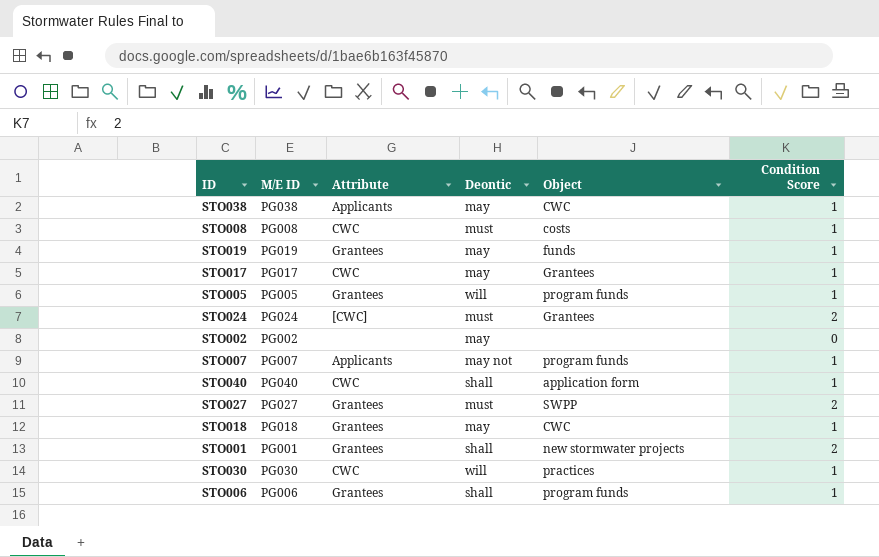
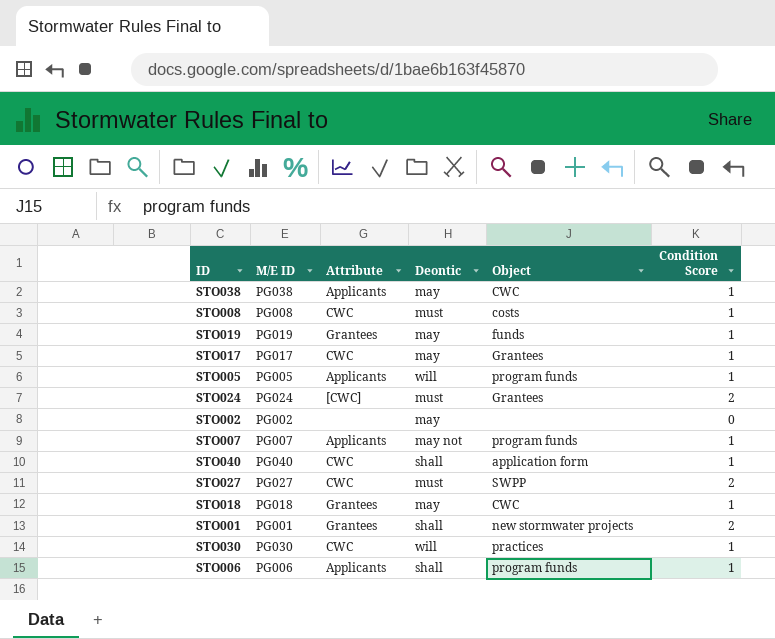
STO005 | Attribute: Grantees -> Applicants
STO027 | Attribute: Grantees -> CWC
STO006 | Attribute: Grantees -> Applicants

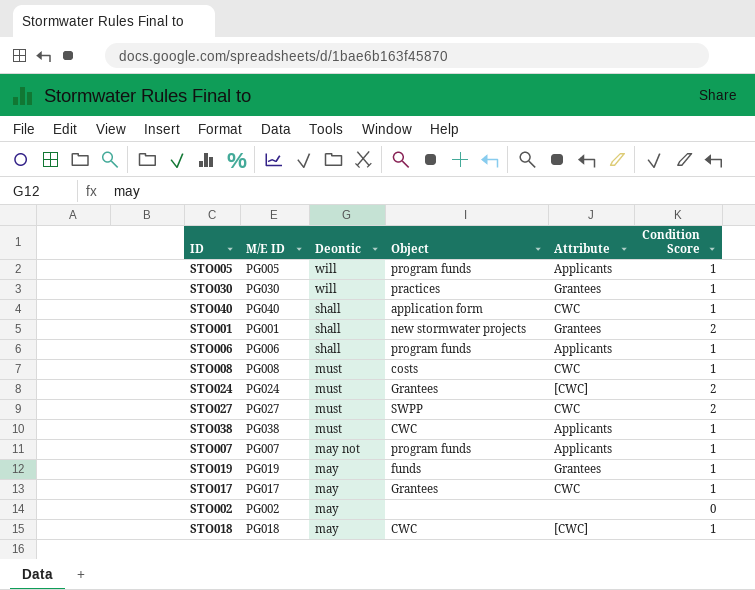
row order: none -> Deontic descending
column Attribute | position: 3 -> 5
STO030 | Attribute: CWC -> Grantees
STO038 | Deontic: may -> must
STO018 | Attribute: Grantees -> [CWC]

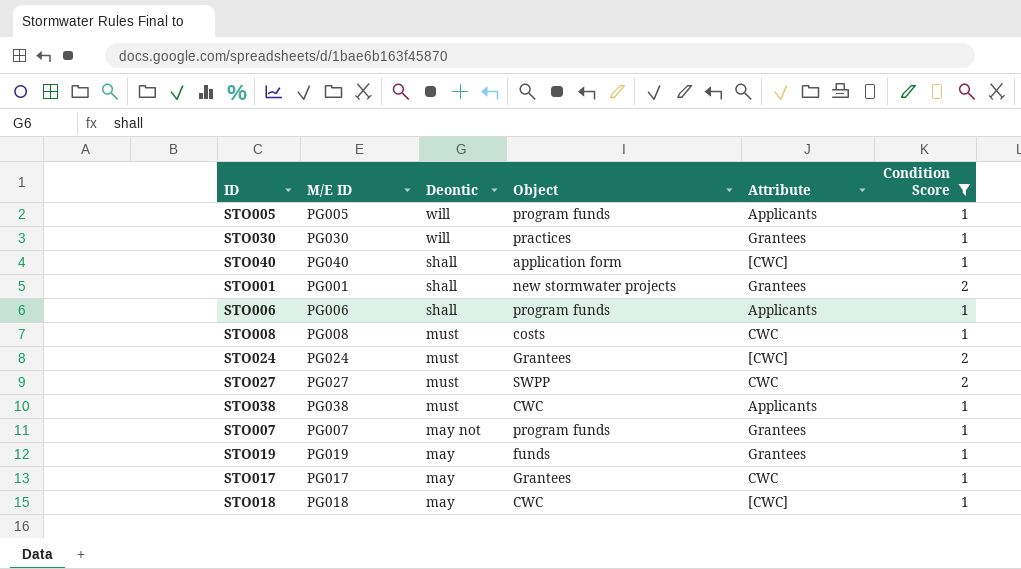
filter: none -> Condition Score != 0
STO040 | Attribute: CWC -> [CWC]
STO007 | Attribute: Applicants -> Grantees

